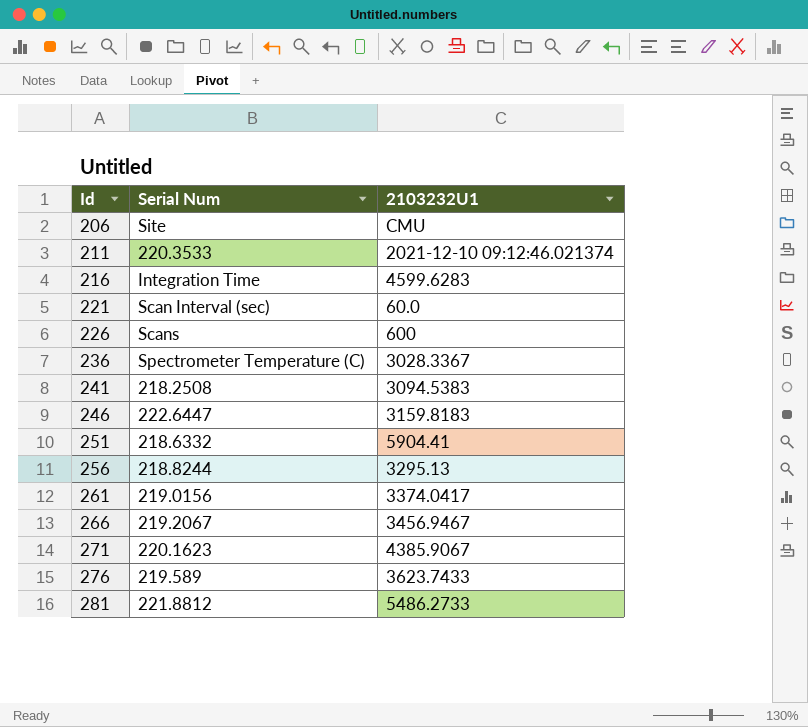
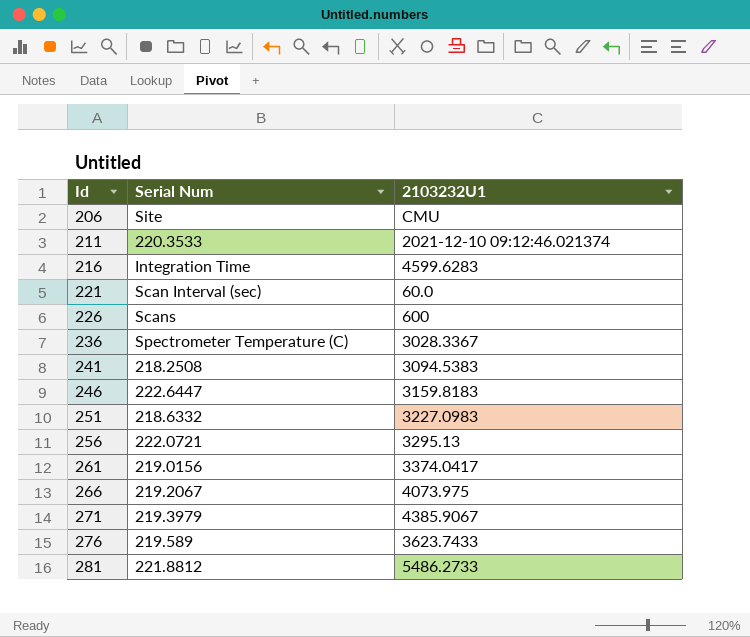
251 | 2103232U1: 5904.41 -> 3227.0983
256 | Serial Num: 218.8244 -> 222.0721
266 | 2103232U1: 3456.9467 -> 4073.975
271 | Serial Num: 220.1623 -> 219.3979

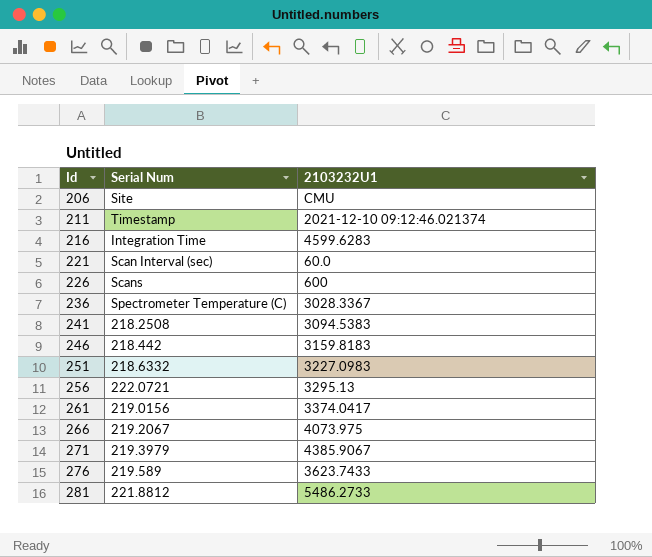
211 | Serial Num: 220.3533 -> Timestamp
246 | Serial Num: 222.6447 -> 218.442

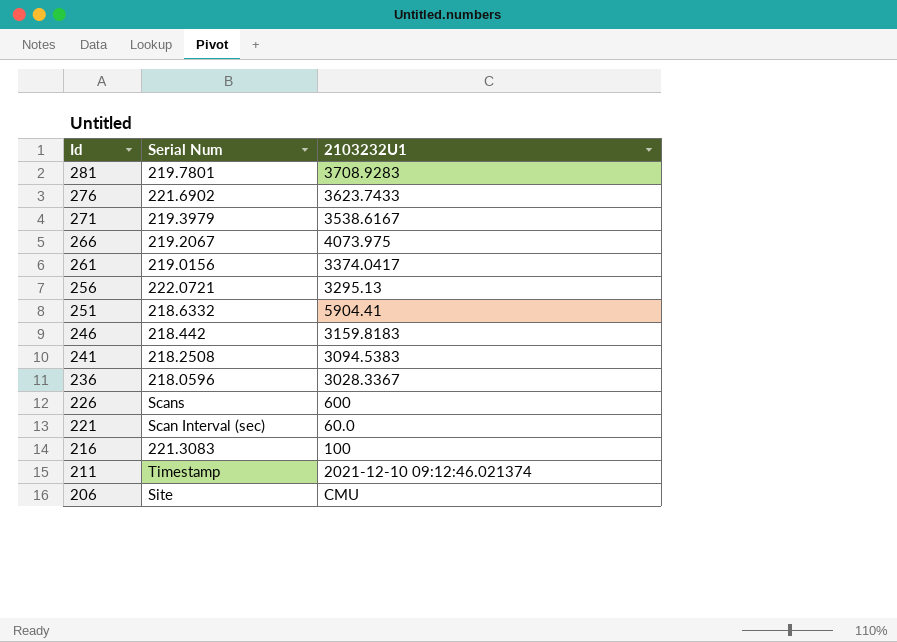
row order: Id ascending -> Id descending
281 | Serial Num: 221.8812 -> 219.7801
281 | 2103232U1: 5486.2733 -> 3708.9283
276 | Serial Num: 219.589 -> 221.6902
271 | 2103232U1: 4385.9067 -> 3538.6167
251 | 2103232U1: 3227.0983 -> 5904.41
236 | Serial Num: Spectrometer Temperature (C) -> 218.0596
216 | Serial Num: Integration Time -> 221.3083
216 | 2103232U1: 4599.6283 -> 100

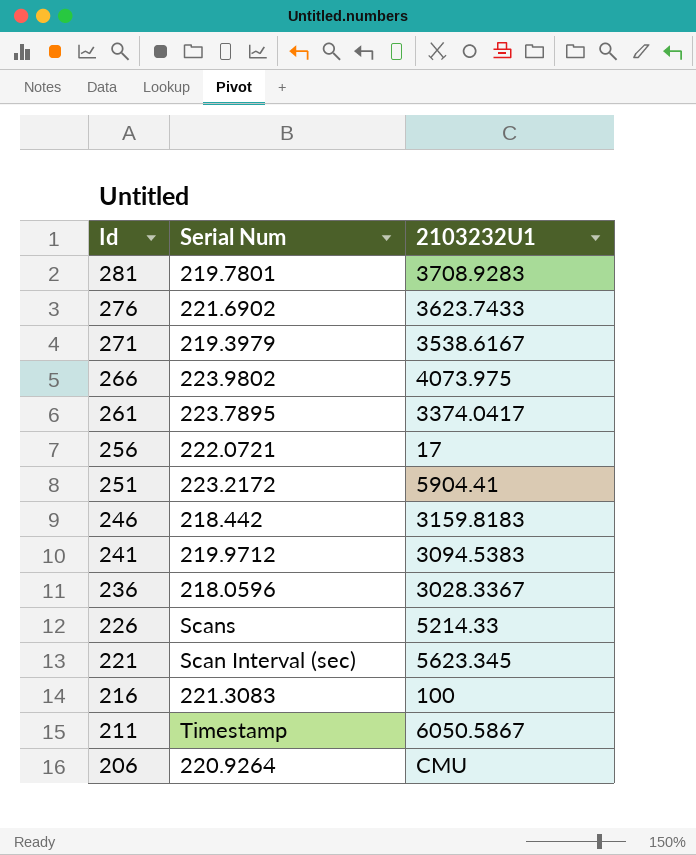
266 | Serial Num: 219.2067 -> 223.9802
261 | Serial Num: 219.0156 -> 223.7895
256 | 2103232U1: 3295.13 -> 17
251 | Serial Num: 218.6332 -> 223.2172
241 | Serial Num: 218.2508 -> 219.9712
226 | 2103232U1: 600 -> 5214.33
221 | 2103232U1: 60.0 -> 5623.345
211 | 2103232U1: 2021-12-10 09:12:46.021374 -> 6050.5867
206 | Serial Num: Site -> 220.9264

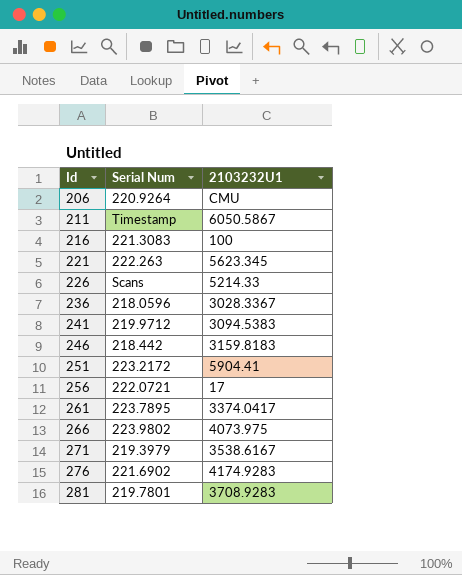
row order: Id descending -> Id ascending
221 | Serial Num: Scan Interval (sec) -> 222.263
276 | 2103232U1: 3623.7433 -> 4174.9283

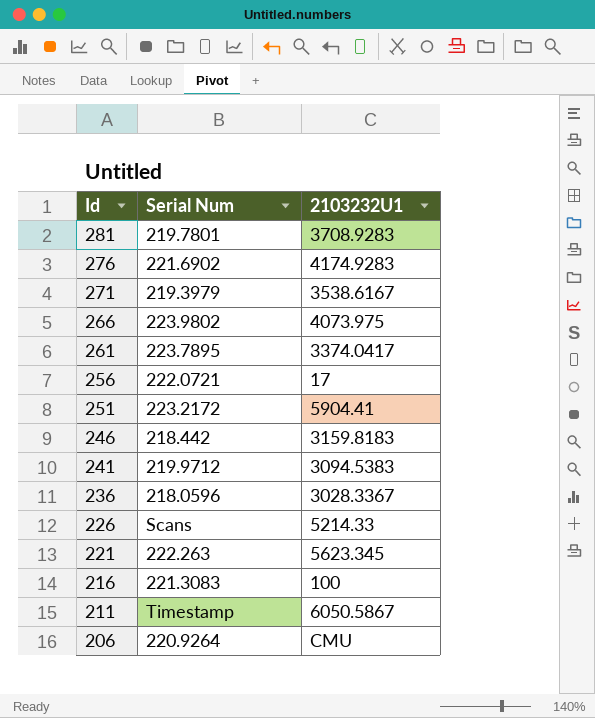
row order: Id ascending -> Id descending

